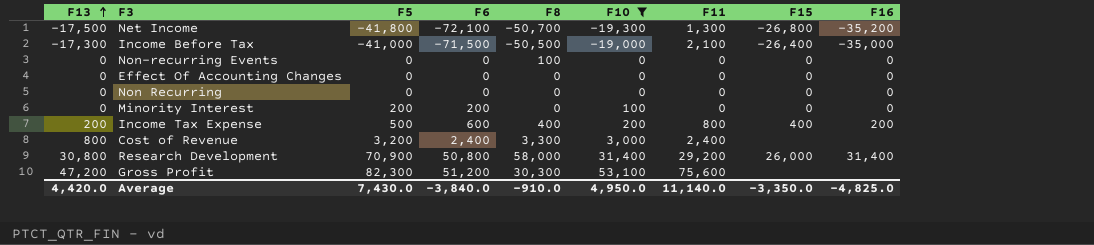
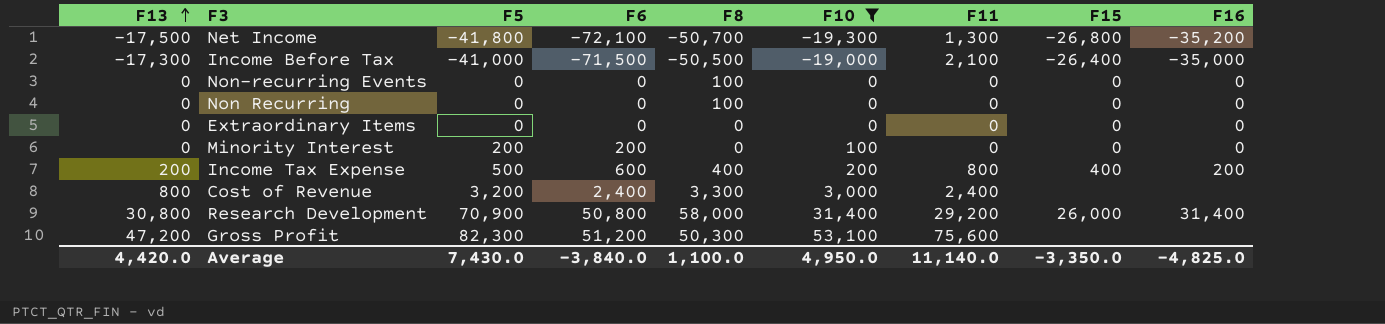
row Effect Of Accounting Changes: 0 | 0 | 0 | 0 | 0 | 0 | 0 | 0 -> none
Non Recurring | F8: 0 -> 100
row Extraordinary Items: none -> 0 | 0 | 0 | 0 | 0 | 0 | 0 | 0
Gross Profit | F8: 30,300 -> 50,300
Average | F8: -910.0 -> 1,100.0

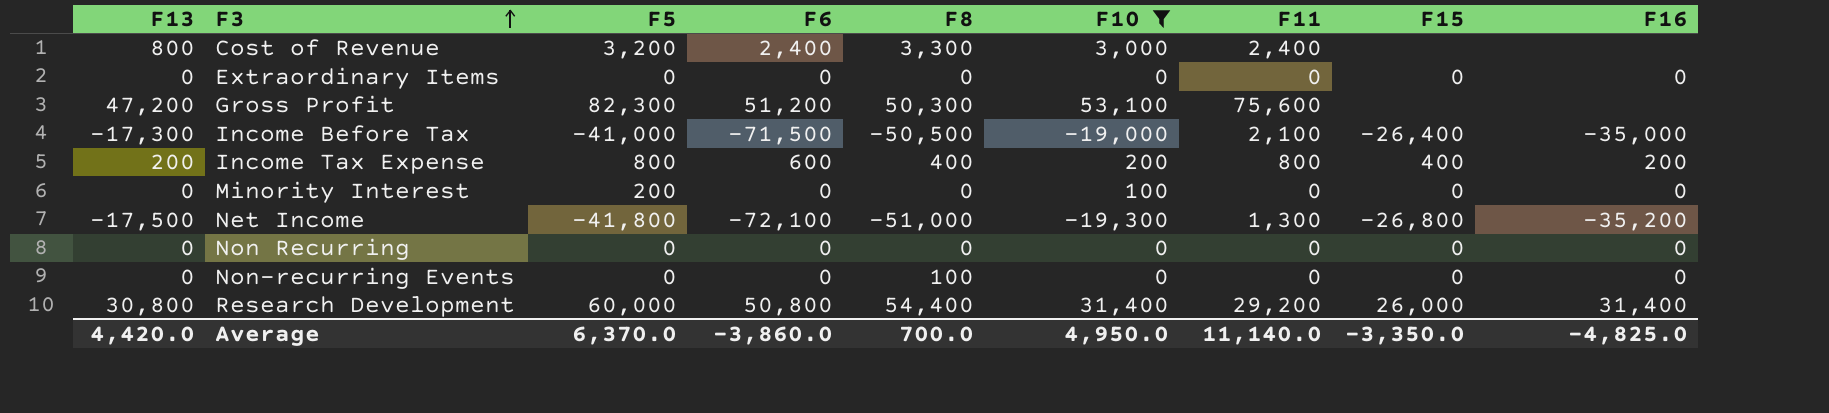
row order: F13 ascending -> F3 ascending
Income Tax Expense | F5: 500 -> 800
Minority Interest | F6: 200 -> 0
Net Income | F8: -50,700 -> -51,000
Non Recurring | F8: 100 -> 0
Research Development | F5: 70,900 -> 60,000
Research Development | F8: 58,000 -> 54,400
Average | F5: 7,430.0 -> 6,370.0
Average | F6: -3,840.0 -> -3,860.0
Average | F8: 1,100.0 -> 700.0

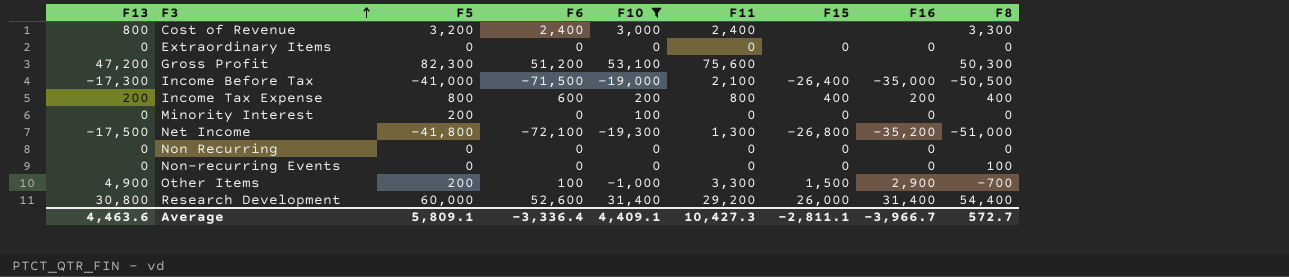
column F8 | position: 5 -> 9
row Other Items: none -> 4,900 | 200 | 100 | -1,000 | 3,300 | 1,500 | 2,900 | -700
Research Development | F6: 50,800 -> 52,600
Average | F13: 4,420.0 -> 4,463.6
Average | F5: 6,370.0 -> 5,809.1
Average | F6: -3,860.0 -> -3,336.4
Average | F10: 4,950.0 -> 4,409.1
Average | F11: 11,140.0 -> 10,427.3
Average | F15: -3,350.0 -> -2,811.1
Average | F16: -4,825.0 -> -3,966.7
Average | F8: 700.0 -> 572.7

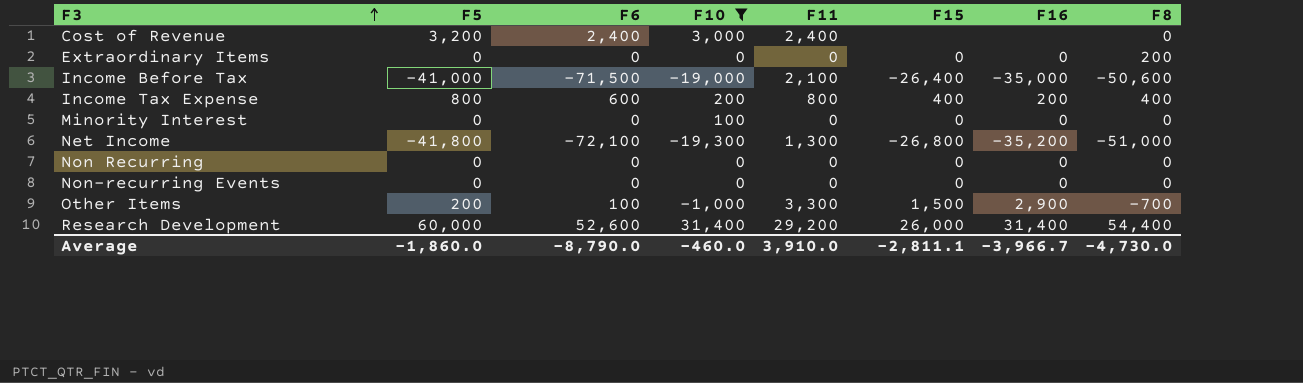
column F13 | position: 1 -> none
row Gross Profit: 47,200 | 82,300 | 51,200 | 53,100 | 75,600 | none | none | 50,300 -> none
Cost of Revenue | F8: 3,300 -> 0
Extraordinary Items | F8: 0 -> 200
Income Before Tax | F8: -50,500 -> -50,600
Minority Interest | F5: 200 -> 0
Non-recurring Events | F8: 100 -> 0
Average | F5: 5,809.1 -> -1,860.0
Average | F6: -3,336.4 -> -8,790.0
Average | F10: 4,409.1 -> -460.0
Average | F11: 10,427.3 -> 3,910.0
Average | F8: 572.7 -> -4,730.0

